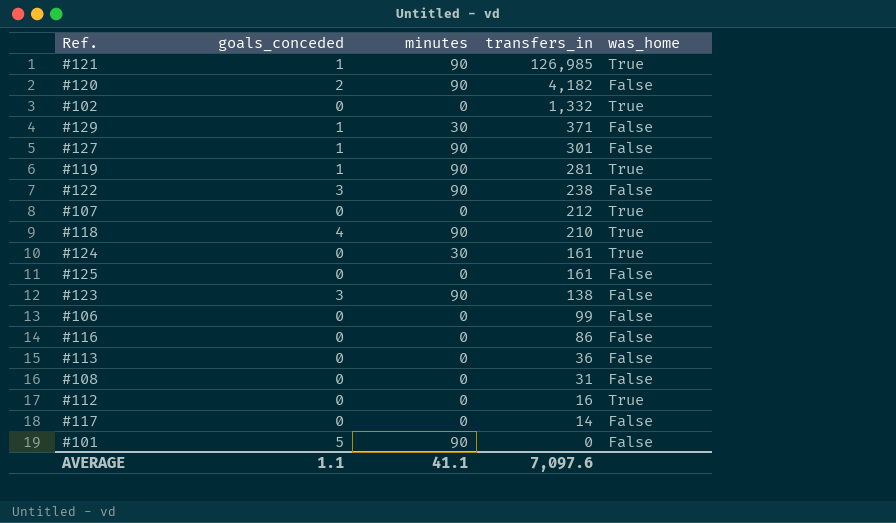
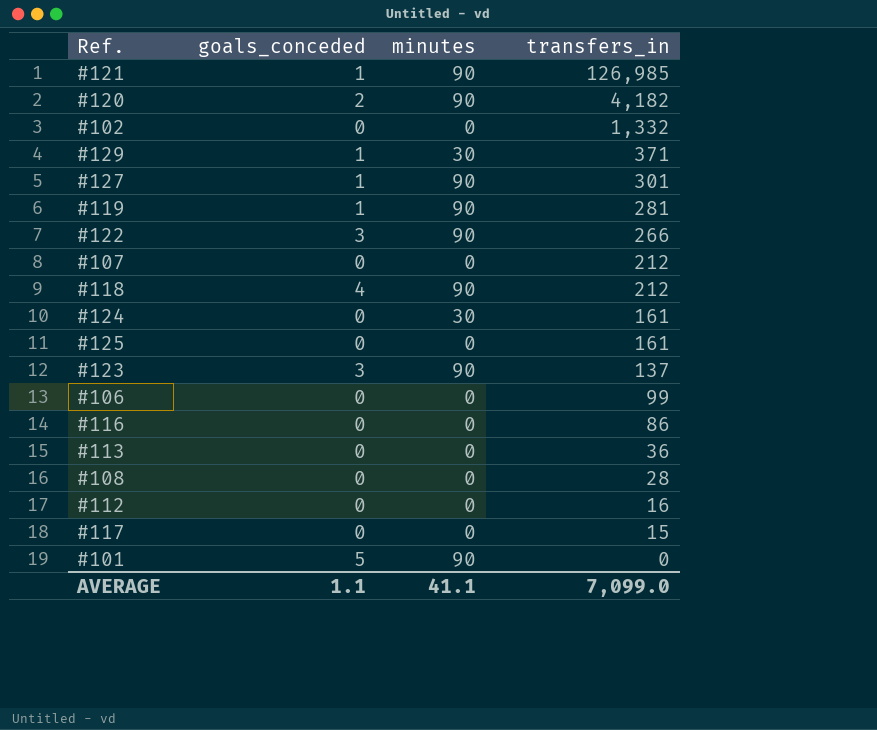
column was_home | position: 5 -> none
#122 | transfers_in: 238 -> 266
#118 | transfers_in: 210 -> 212
#123 | transfers_in: 138 -> 137
#108 | transfers_in: 31 -> 28
#117 | transfers_in: 14 -> 15
AVERAGE | transfers_in: 7,097.6 -> 7,099.0

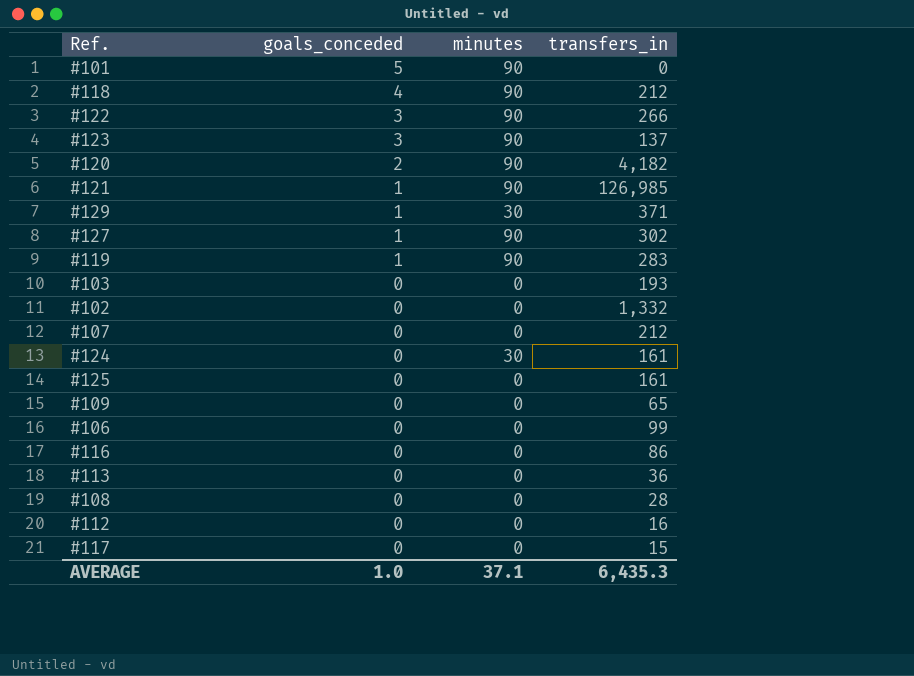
row order: transfers_in descending -> goals_conceded descending
#127 | transfers_in: 301 -> 302
#119 | transfers_in: 281 -> 283
row #103: none -> 0 | 0 | 193
row #109: none -> 0 | 0 | 65
AVERAGE | goals_conceded: 1.1 -> 1.0
AVERAGE | minutes: 41.1 -> 37.1
AVERAGE | transfers_in: 7,099.0 -> 6,435.3

